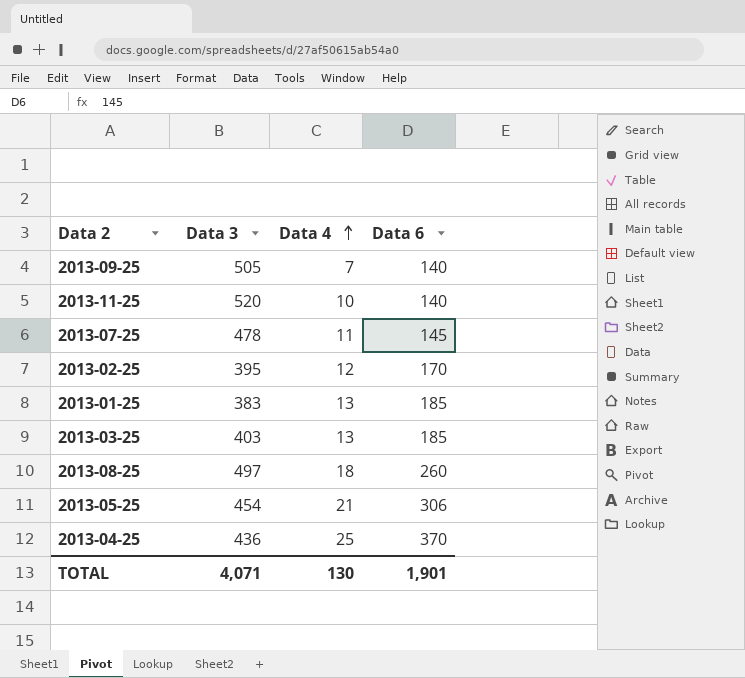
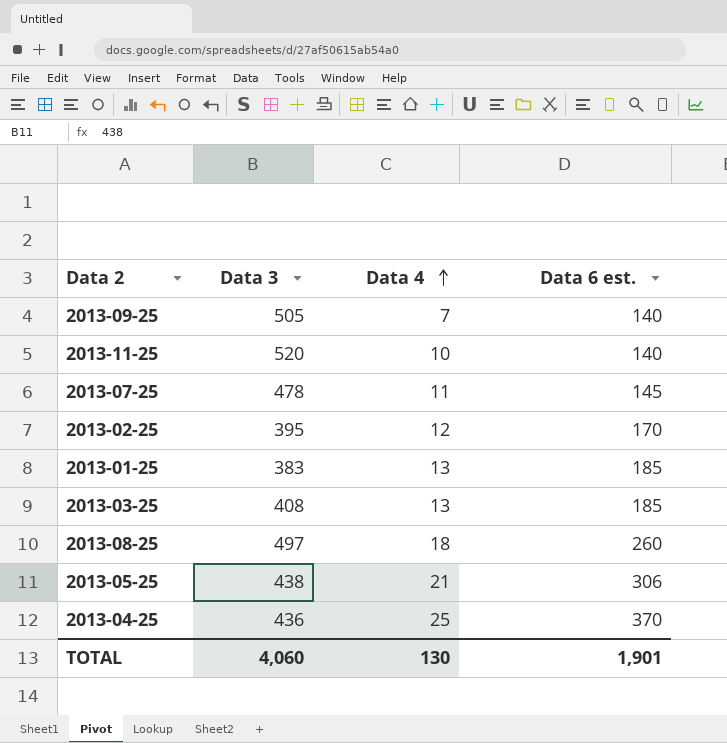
column name: Data 6 -> Data 6 est.
2013-03-25 | Data 3: 403 -> 408
2013-05-25 | Data 3: 454 -> 438
TOTAL | Data 3: 4,071 -> 4,060

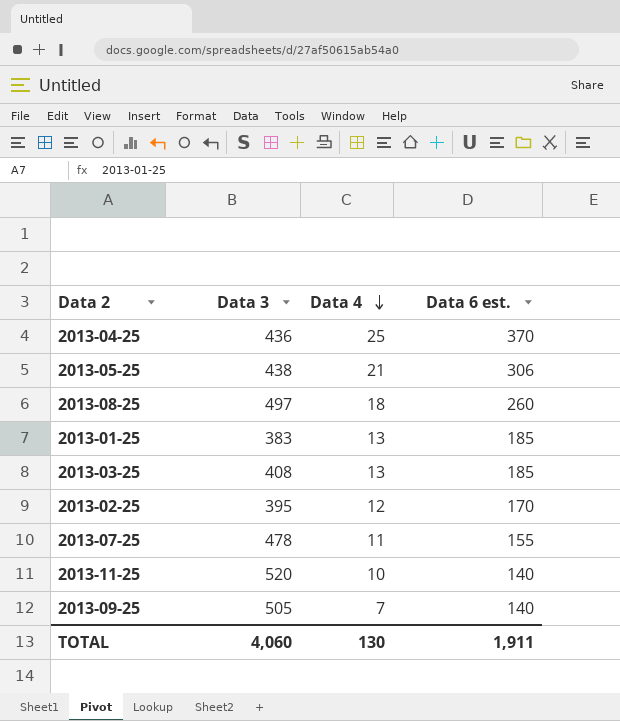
row order: Data 4 ascending -> Data 4 descending
2013-07-25 | Data 6 est.: 145 -> 155
TOTAL | Data 6 est.: 1,901 -> 1,911

